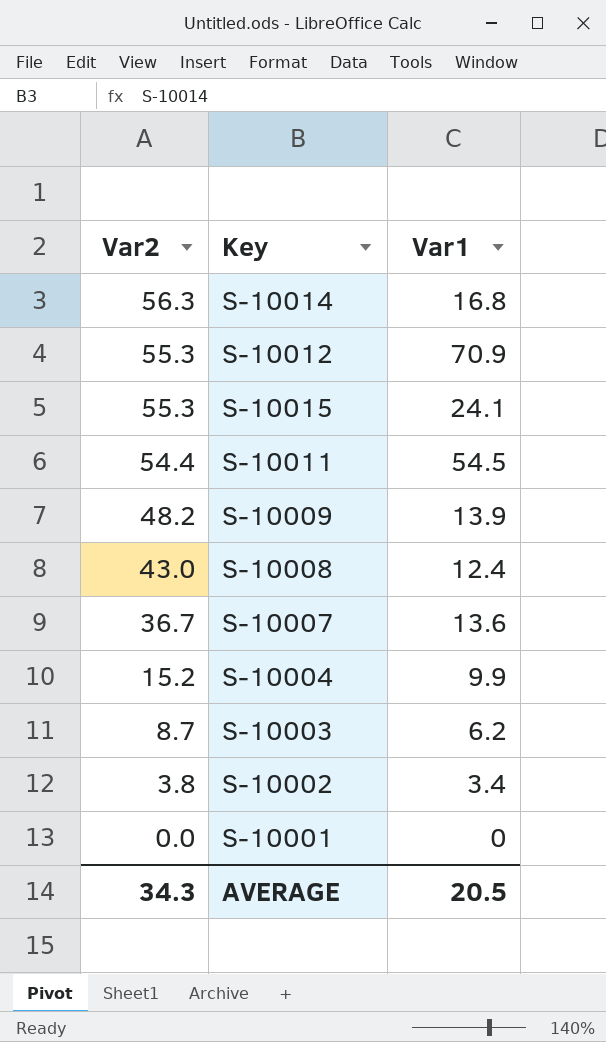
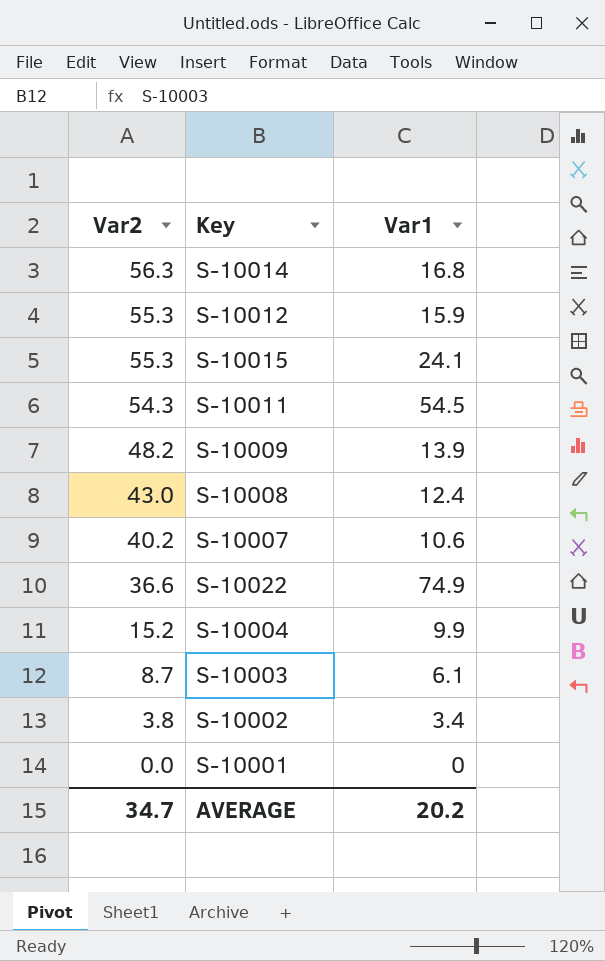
S-10012 | Var1: 70.9 -> 15.9
S-10011 | Var2: 54.4 -> 54.3
S-10007 | Var2: 36.7 -> 40.2
S-10007 | Var1: 13.6 -> 10.6
row S-10022: none -> 36.6 | 74.9
S-10003 | Var1: 6.2 -> 6.1
AVERAGE | Var2: 34.3 -> 34.7
AVERAGE | Var1: 20.5 -> 20.2

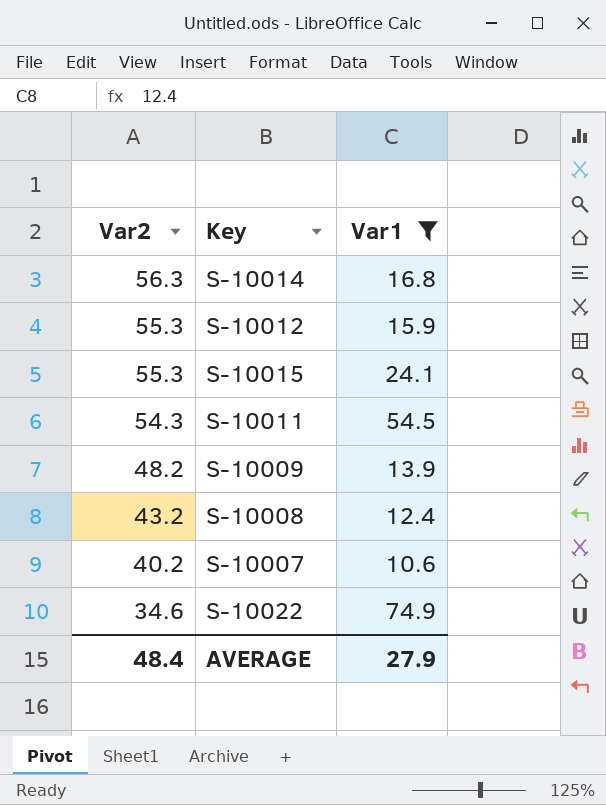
filter: none -> Var1 >= 10.6
S-10008 | Var2: 43.0 -> 43.2
S-10022 | Var2: 36.6 -> 34.6
AVERAGE | Var2: 34.7 -> 48.4
AVERAGE | Var1: 20.2 -> 27.9

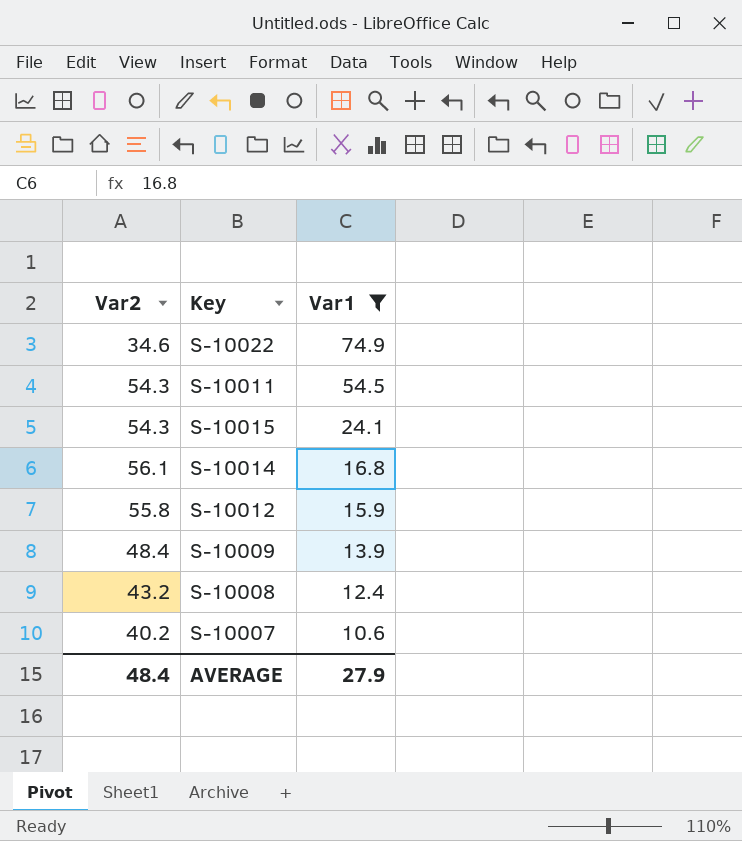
row order: Var2 descending -> Var1 descending
S-10015 | Var2: 55.3 -> 54.3
S-10014 | Var2: 56.3 -> 56.1
S-10012 | Var2: 55.3 -> 55.8
S-10009 | Var2: 48.2 -> 48.4

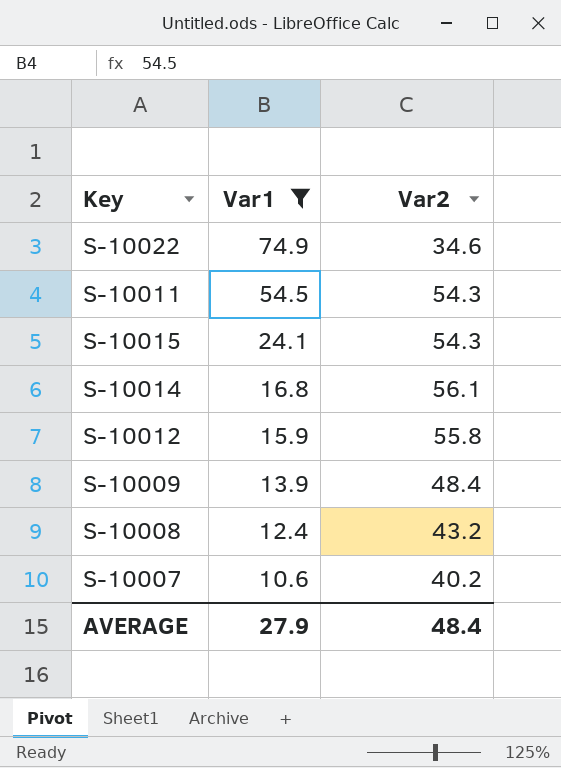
column Var2 | position: 1 -> 3

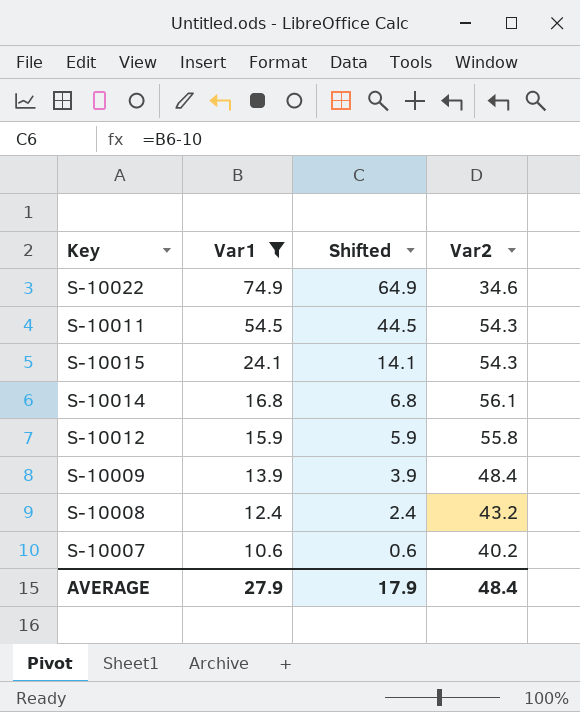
column Shifted | formula: none -> [Var1] - 10

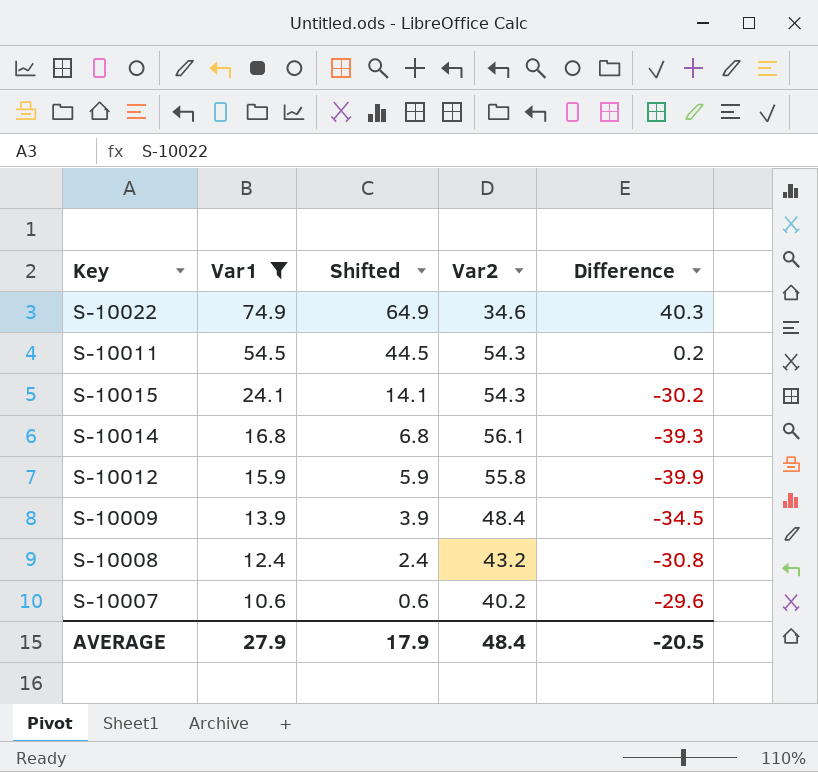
column Difference | formula: none -> [Var1] - [Var2]

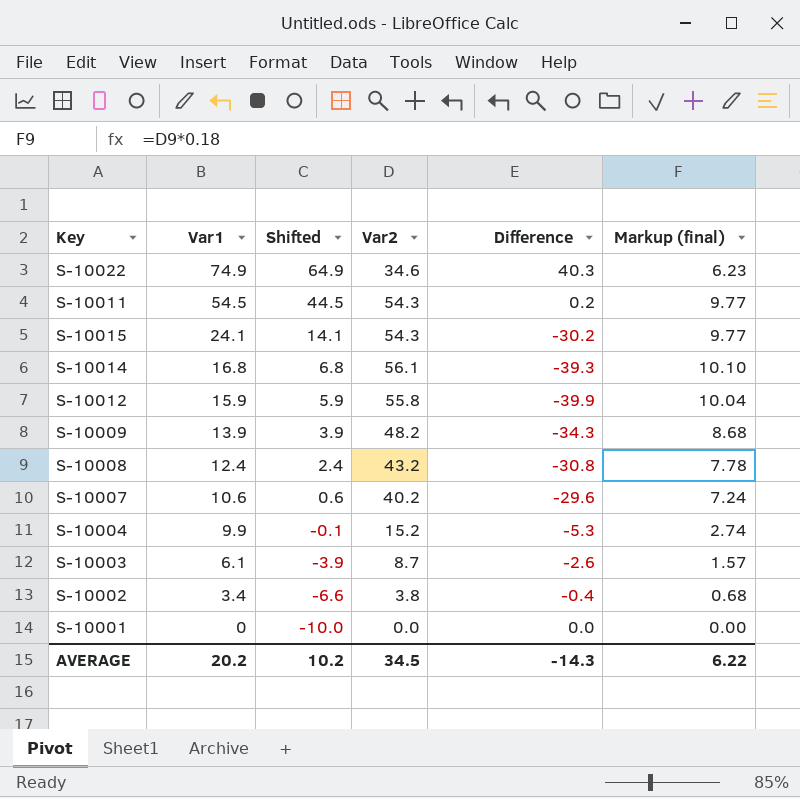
filter: Var1 >= 10.6 -> none
column Markup (final) | formula: none -> [Var2] * 0.18
S-10009 | Var2: 48.4 -> 48.2
S-10009 | Difference: -34.5 -> -34.3
AVERAGE | Var1: 27.9 -> 20.2
AVERAGE | Shifted: 17.9 -> 10.2
AVERAGE | Var2: 48.4 -> 34.5
AVERAGE | Difference: -20.5 -> -14.3

